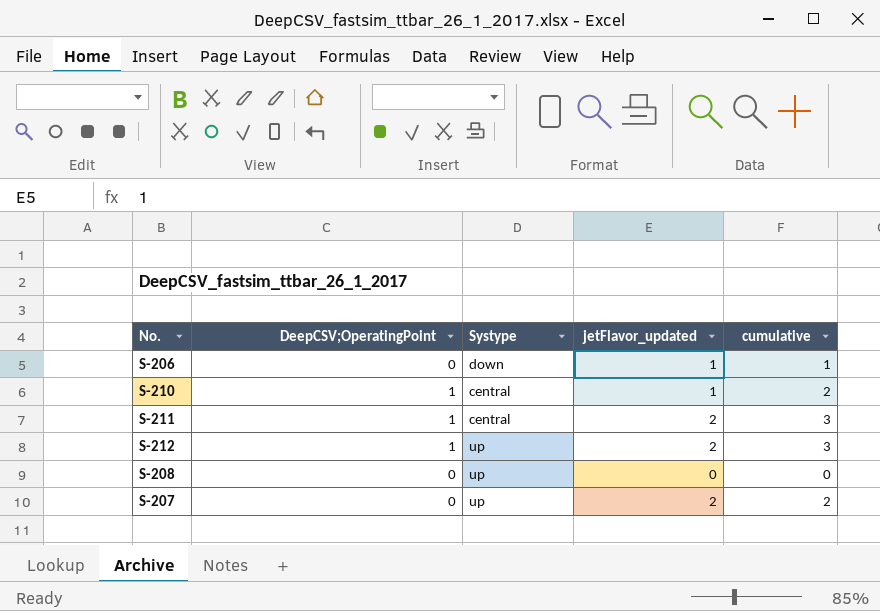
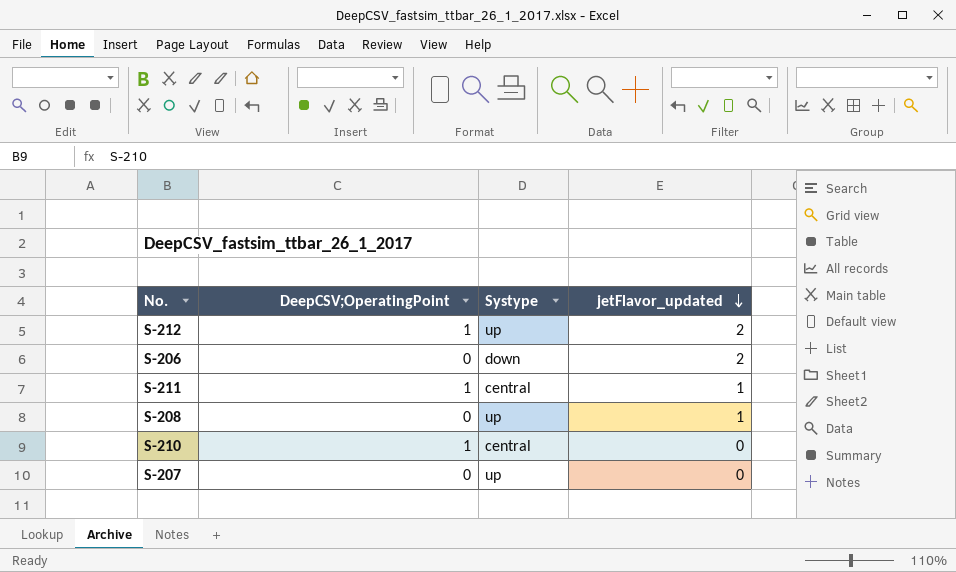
row order: none -> jetFlavor_updated descending
column cumulative | formula: [DeepCSV;OperatingPoint] + [jetFlavor_updated] -> none
S-206 | jetFlavor_updated: 1 -> 2
S-211 | jetFlavor_updated: 2 -> 1
S-208 | jetFlavor_updated: 0 -> 1
S-210 | jetFlavor_updated: 1 -> 0
S-207 | jetFlavor_updated: 2 -> 0

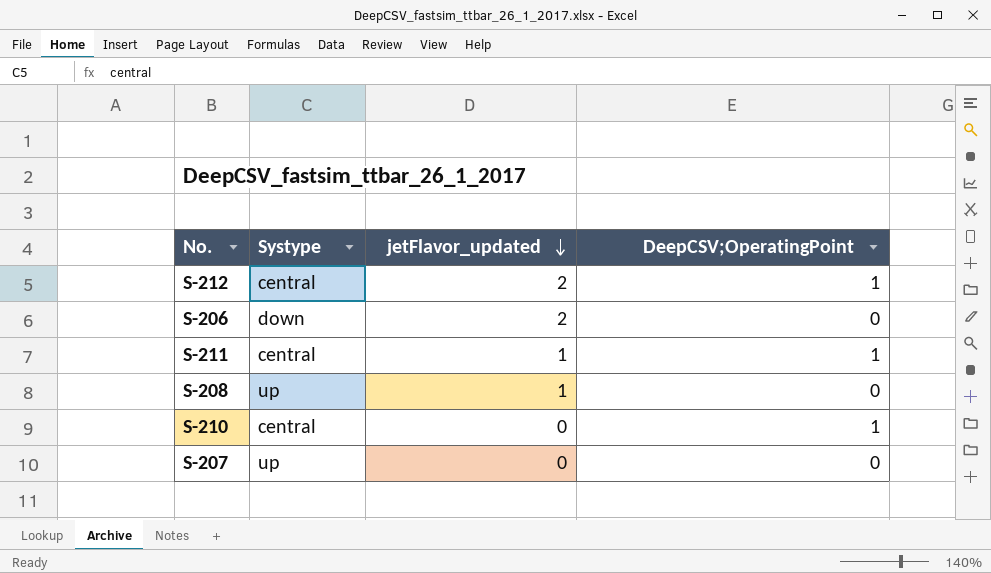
column DeepCSV;OperatingPoint | position: 2 -> 4
S-212 | Systype: up -> central

